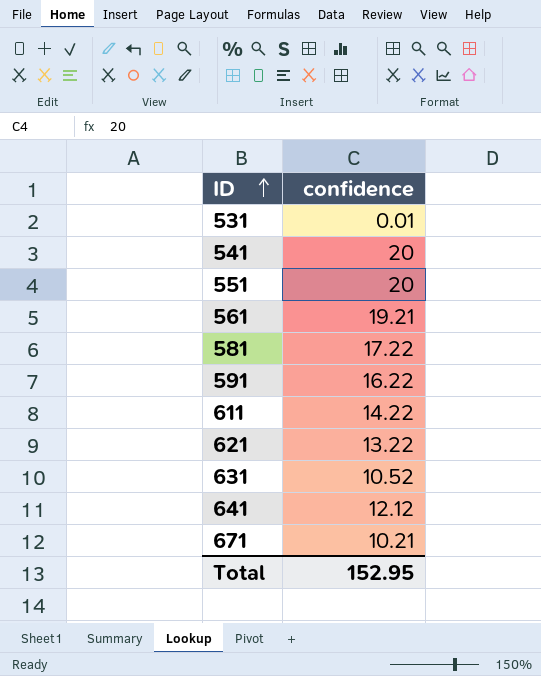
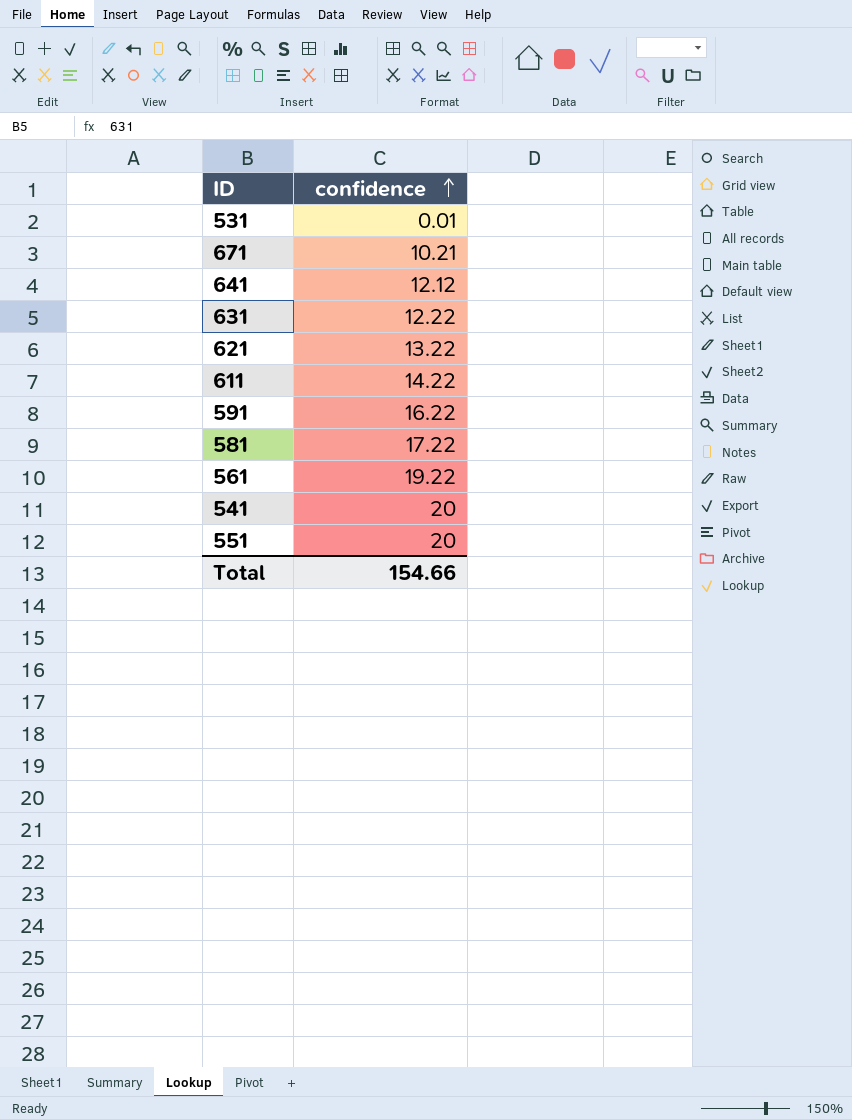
row order: ID ascending -> confidence ascending
631 | confidence: 10.52 -> 12.22
561 | confidence: 19.21 -> 19.22
Total | confidence: 152.95 -> 154.66

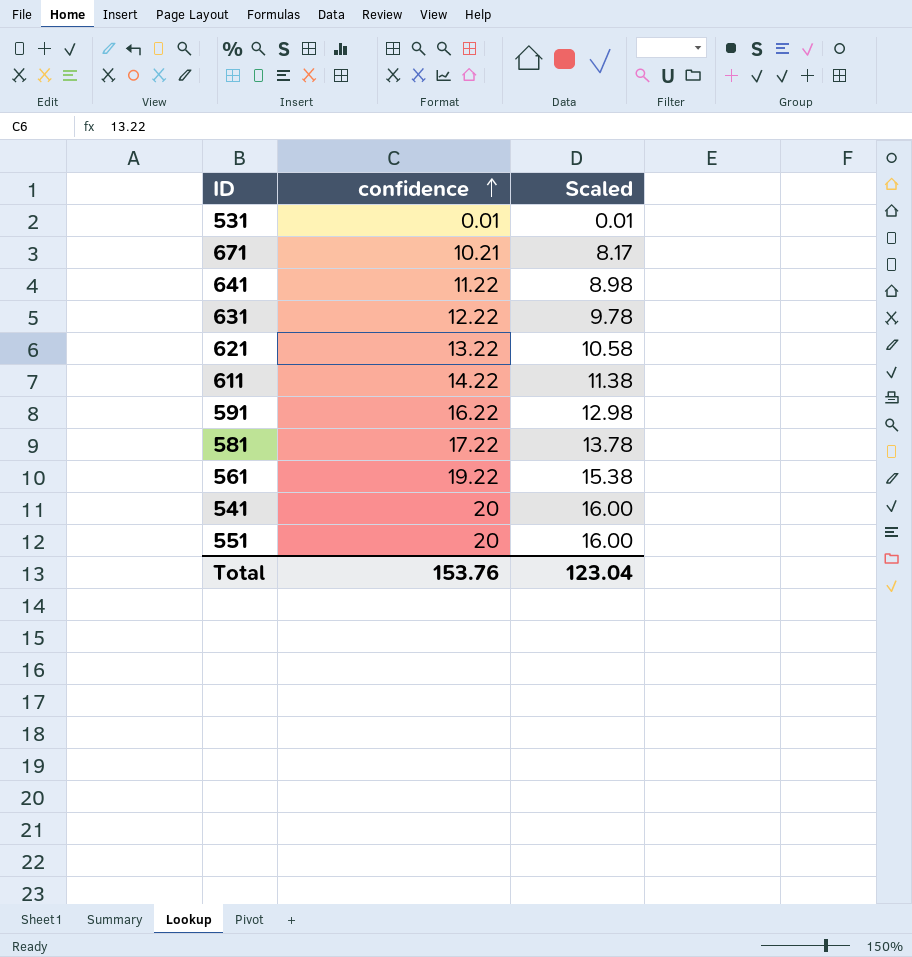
column Scaled | formula: none -> [confidence] * 0.8
641 | confidence: 12.12 -> 11.22
Total | confidence: 154.66 -> 153.76

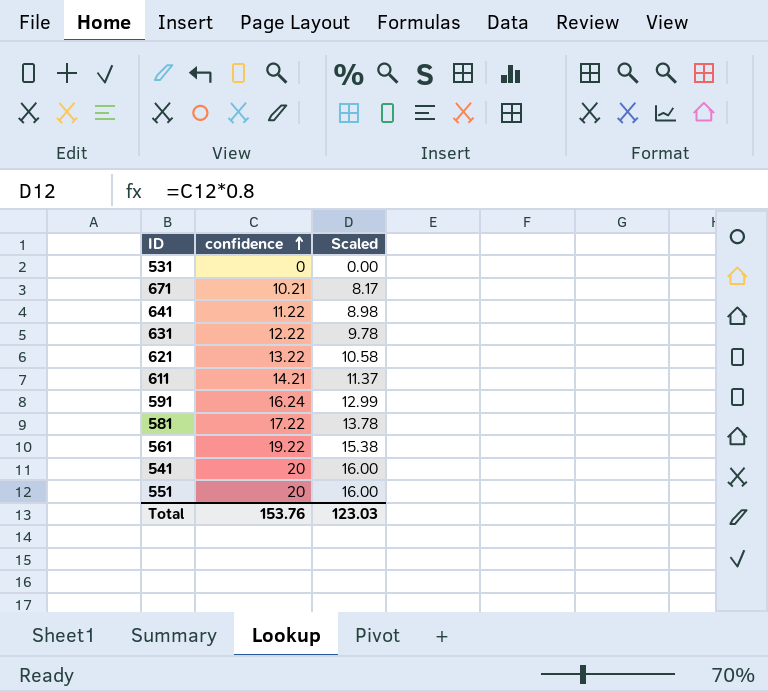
531 | confidence: 0.01 -> 0
531 | Scaled: 0.01 -> 0.00
611 | confidence: 14.22 -> 14.21
611 | Scaled: 11.38 -> 11.37
591 | confidence: 16.22 -> 16.24
591 | Scaled: 12.98 -> 12.99
Total | Scaled: 123.04 -> 123.03

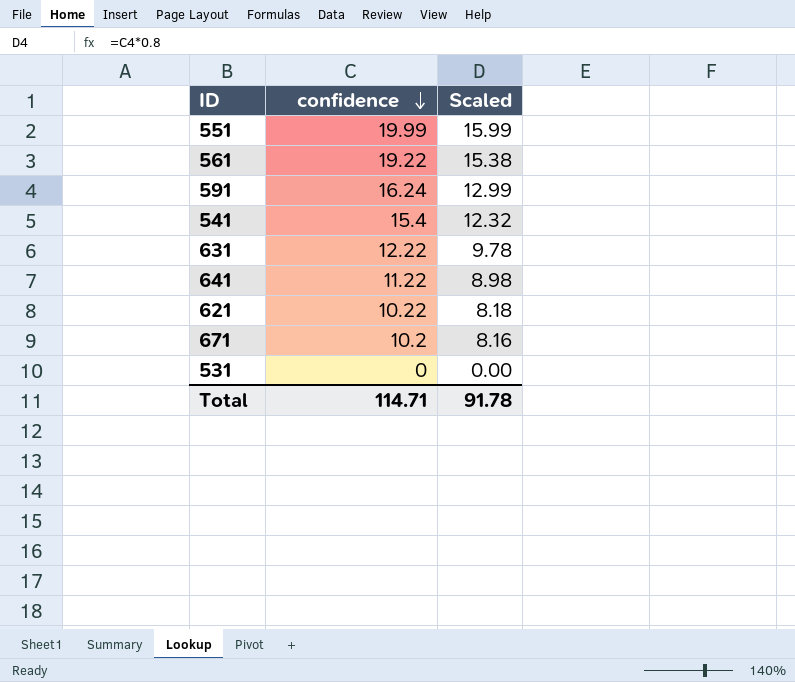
row order: confidence ascending -> confidence descending
row 611: 14.21 | 11.37 -> none
row 581: 17.22 | 13.78 -> none
551 | confidence: 20 -> 19.99
551 | Scaled: 16.00 -> 15.99
541 | confidence: 20 -> 15.4
541 | Scaled: 16.00 -> 12.32
621 | confidence: 13.22 -> 10.22
621 | Scaled: 10.58 -> 8.18
671 | confidence: 10.21 -> 10.2
671 | Scaled: 8.17 -> 8.16
Total | confidence: 153.76 -> 114.71
Total | Scaled: 123.03 -> 91.78

